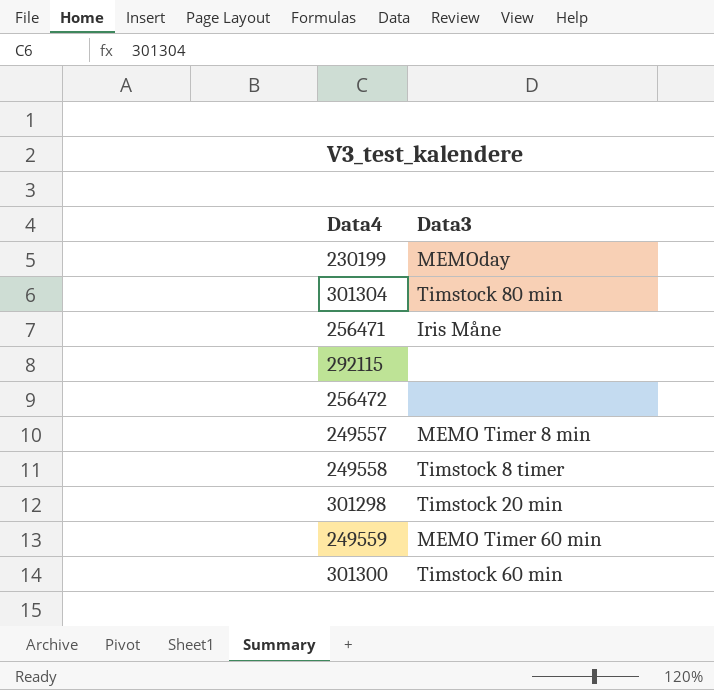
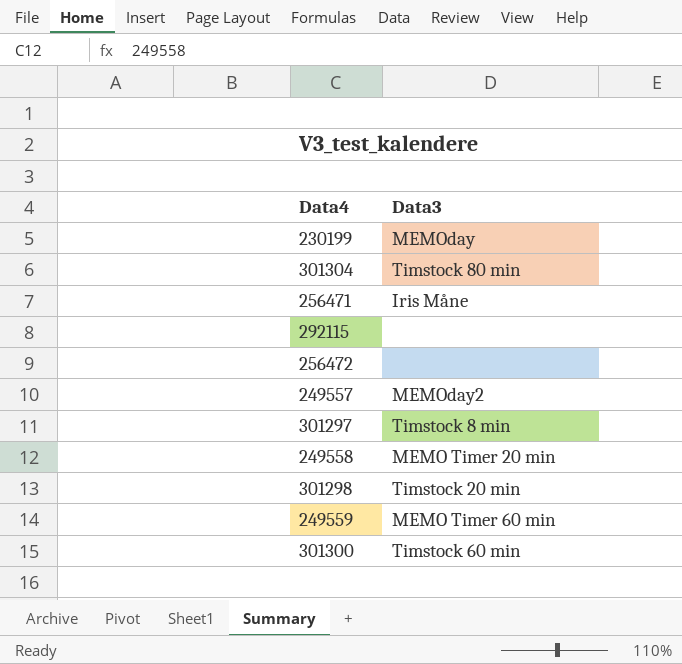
249557 | Data3: MEMO Timer 8 min -> MEMOday2
row 301297: none -> Timstock 8 min
249558 | Data3: Timstock 8 timer -> MEMO Timer 20 min

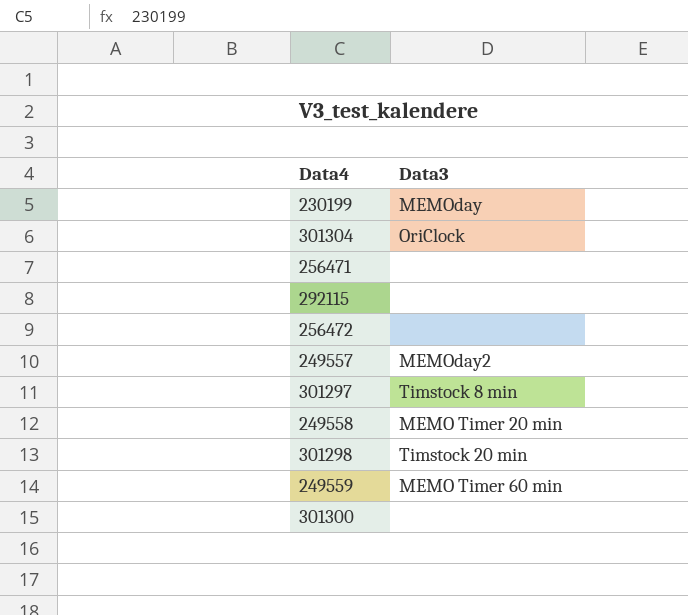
301304 | Data3: Timstock 80 min -> OriClock
256471 | Data3: Iris Måne -> none
301300 | Data3: Timstock 60 min -> none

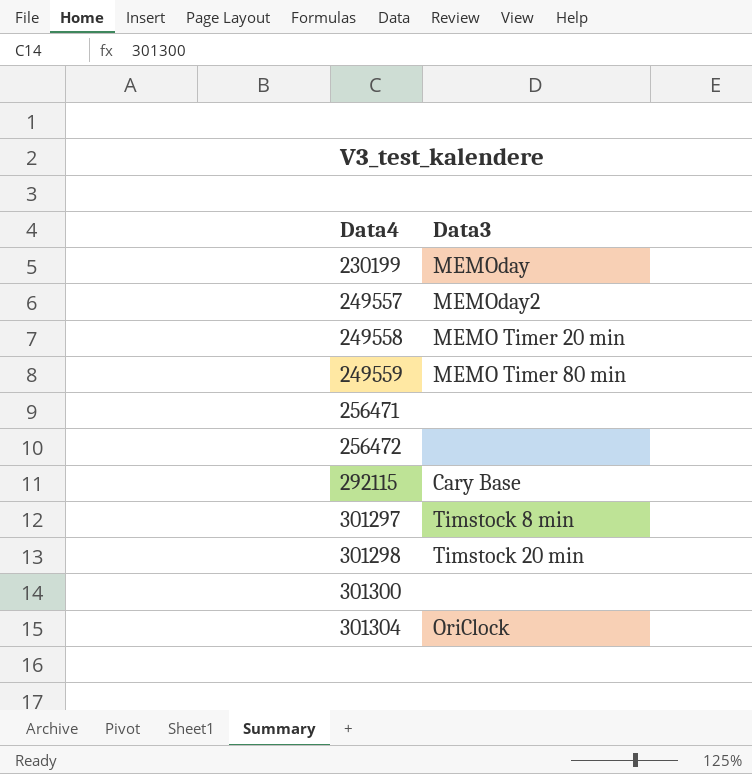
row order: none -> Data4 ascending
249559 | Data3: MEMO Timer 60 min -> MEMO Timer 80 min
292115 | Data3: none -> Cary Base

